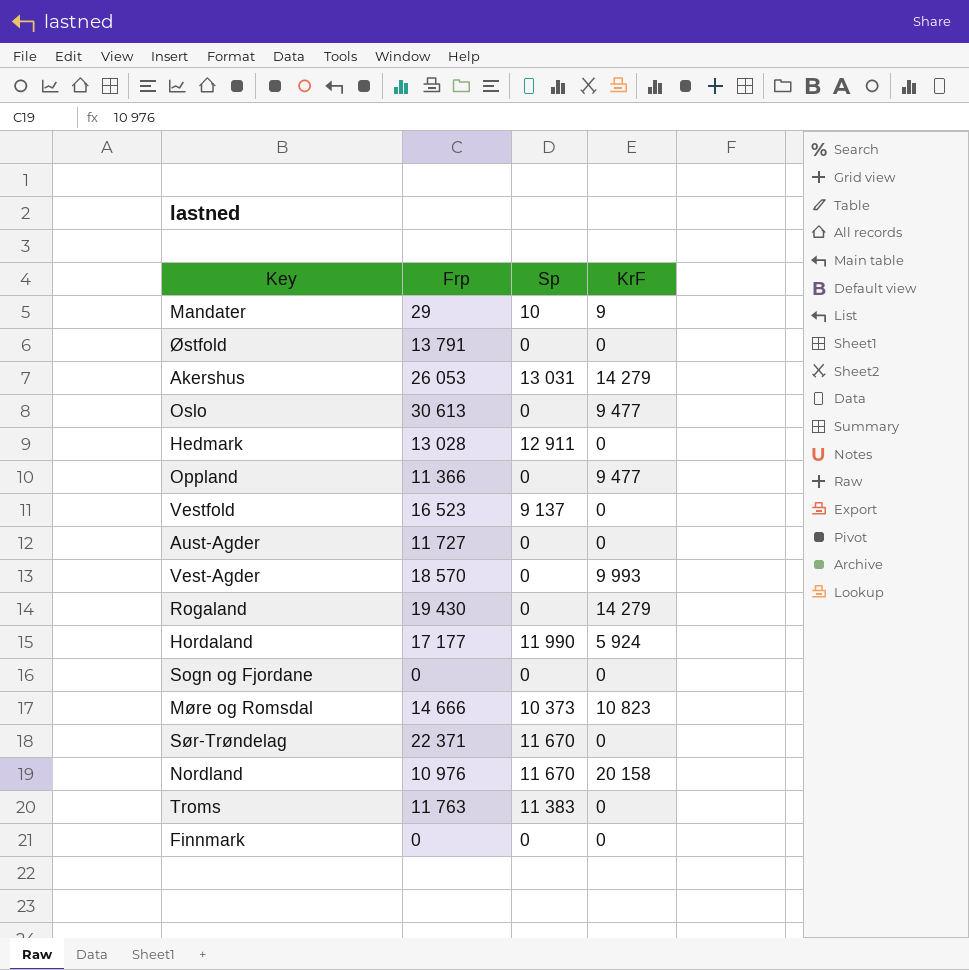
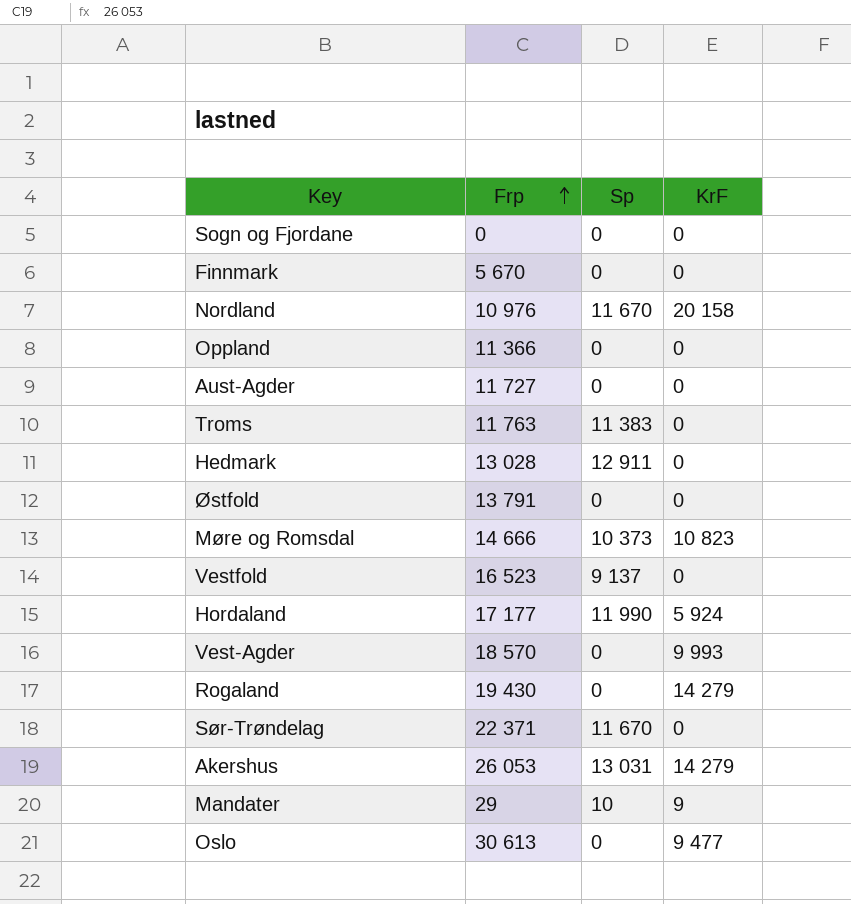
row order: none -> Frp ascending
Finnmark | Frp: 0 -> 5 670
Oppland | KrF: 9 477 -> 0

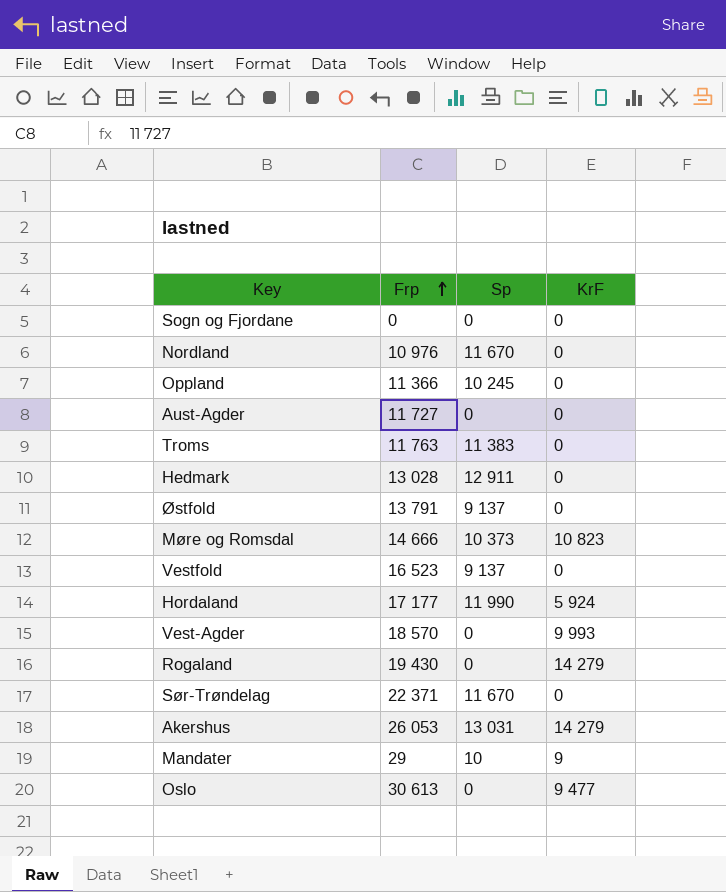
row Finnmark: 5 670 | 0 | 0 -> none
Nordland | KrF: 20 158 -> 0
Oppland | Sp: 0 -> 10 245
Østfold | Sp: 0 -> 9 137

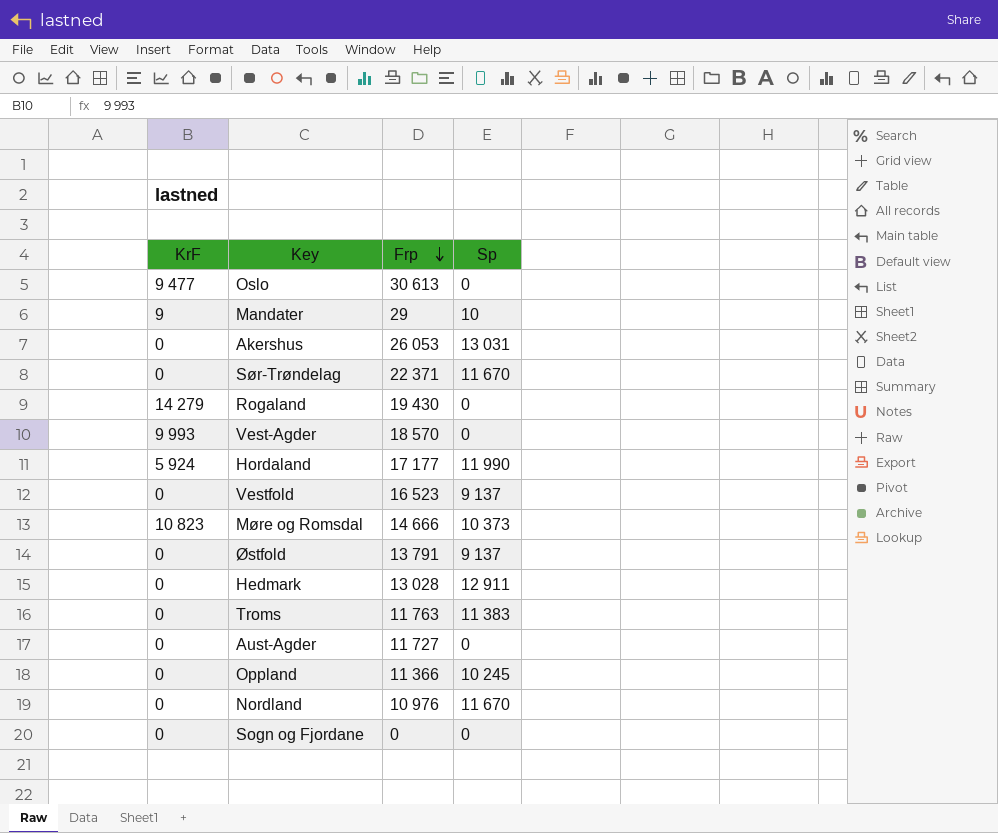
row order: Frp ascending -> Frp descending
column KrF | position: 4 -> 1
Akershus | KrF: 14 279 -> 0

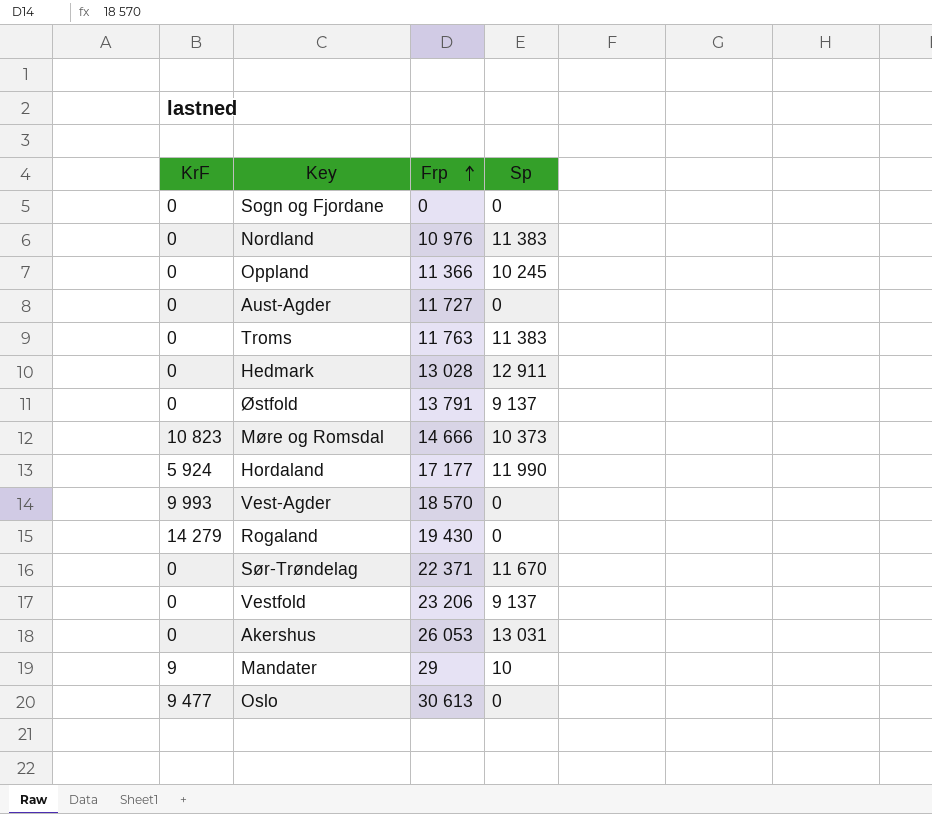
row order: Frp descending -> Frp ascending
Nordland | Sp: 11 670 -> 11 383
Vestfold | Frp: 16 523 -> 23 206

